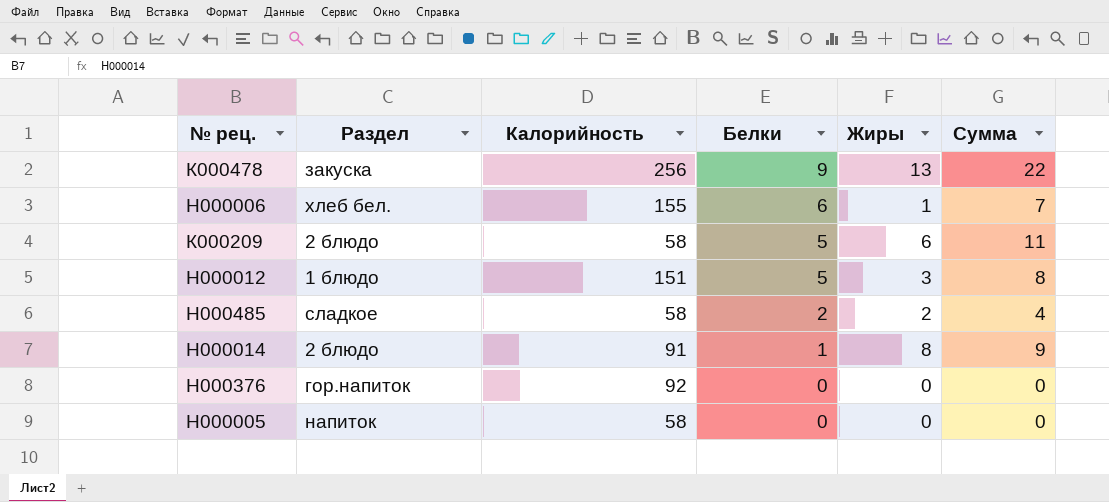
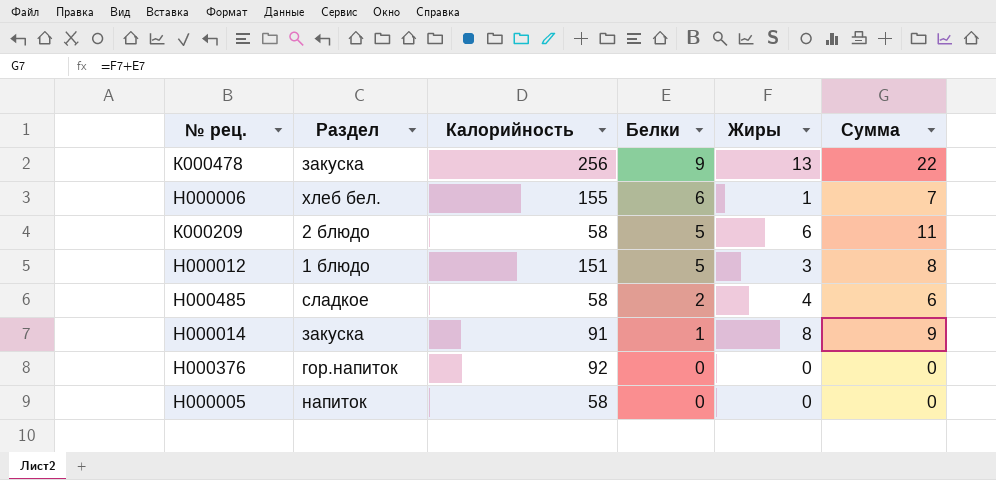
Н000485 | Жиры: 2 -> 4
Н000485 | Сумма: 4 -> 6
Н000014 | Раздел: 2 блюдо -> закуска

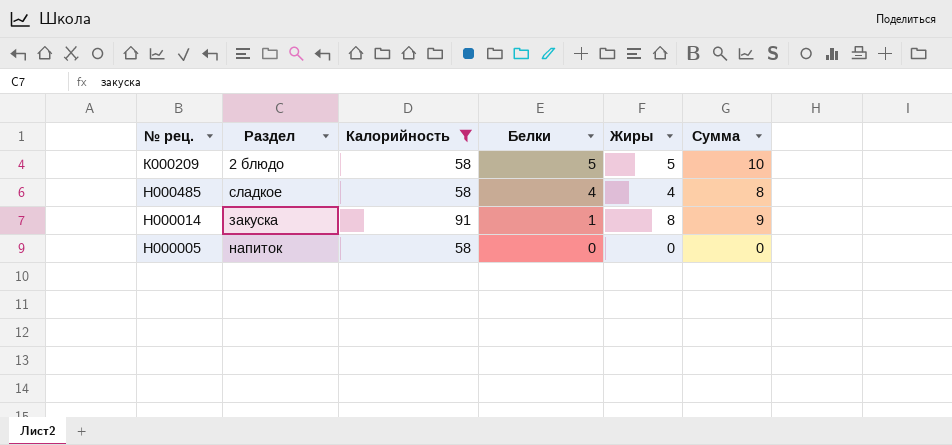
filter: none -> Калорийность <= 91
К000209 | Жиры: 6 -> 5
К000209 | Сумма: 11 -> 10
Н000485 | Белки: 2 -> 4
Н000485 | Сумма: 6 -> 8

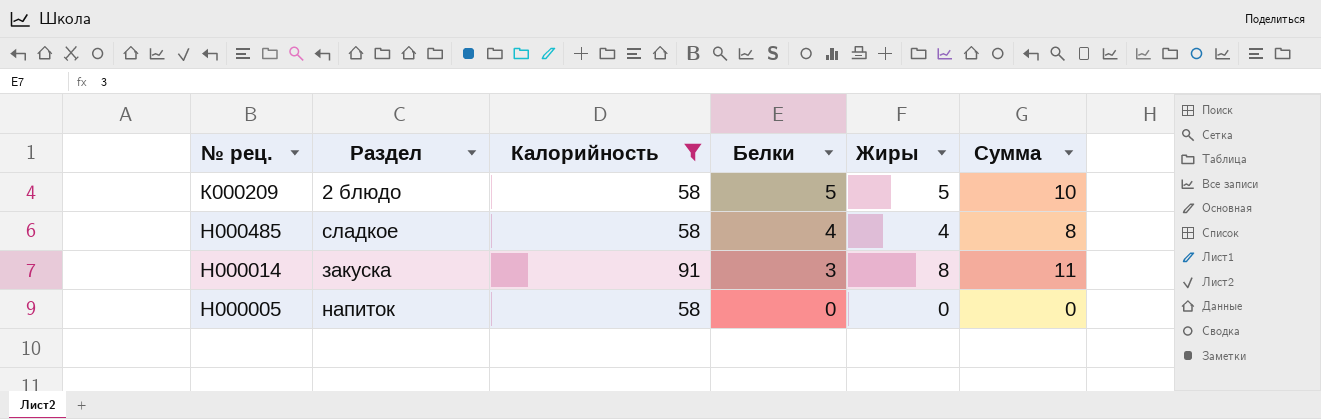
Н000014 | Белки: 1 -> 3
Н000014 | Сумма: 9 -> 11

